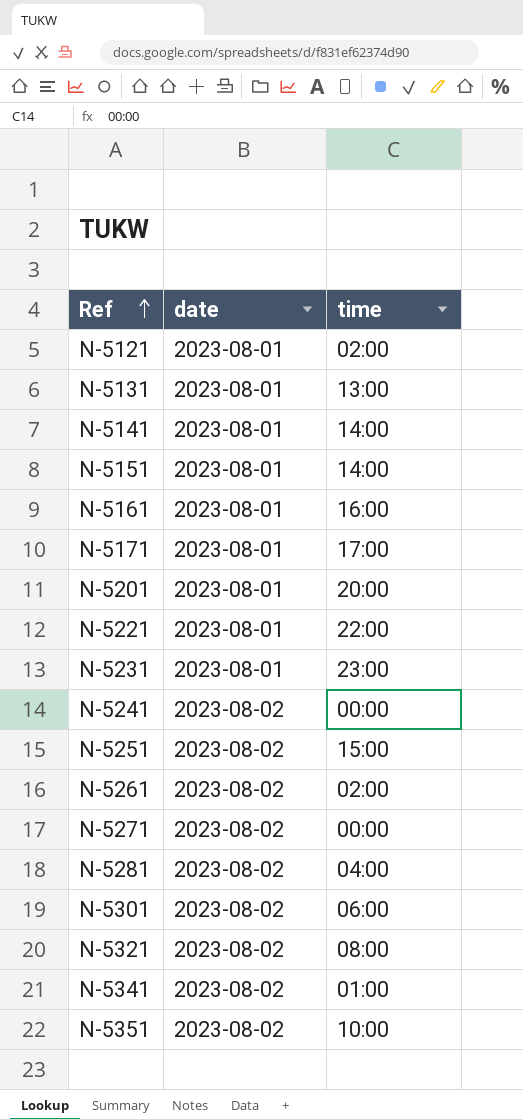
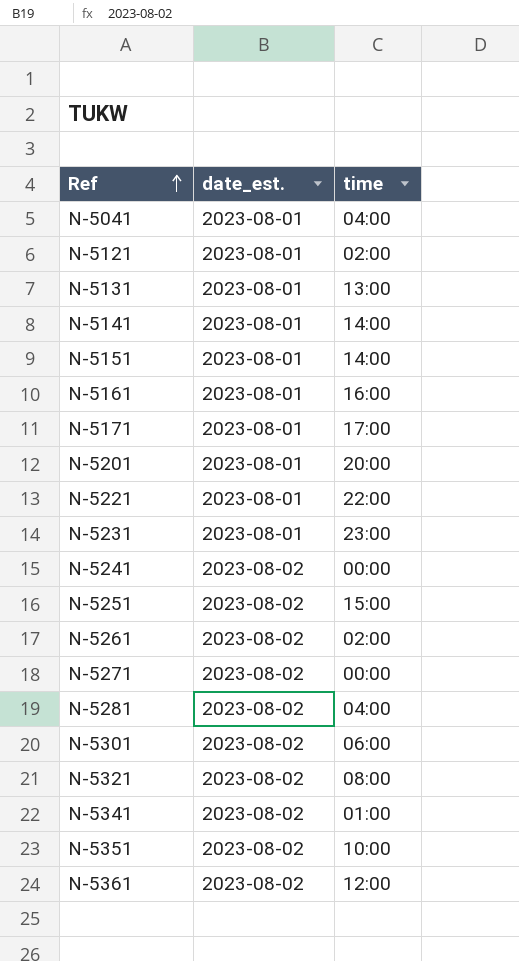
column name: date -> date_est.
row N-5041: none -> 2023-08-01 | 04:00
row N-5361: none -> 2023-08-02 | 12:00

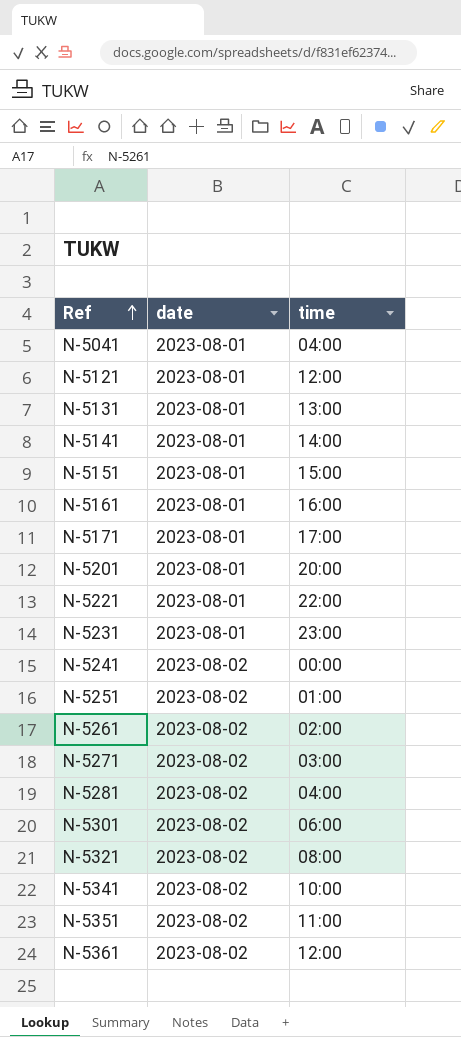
column name: date_est. -> date
N-5121 | time: 02:00 -> 12:00
N-5151 | time: 14:00 -> 15:00
N-5251 | time: 15:00 -> 01:00
N-5271 | time: 00:00 -> 03:00
N-5341 | time: 01:00 -> 10:00
N-5351 | time: 10:00 -> 11:00

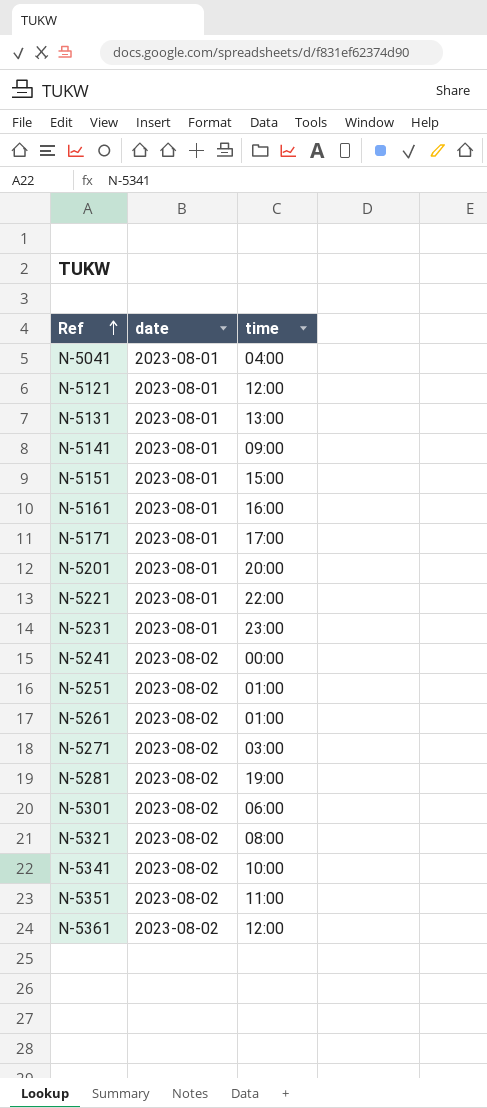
N-5141 | time: 14:00 -> 09:00
N-5261 | time: 02:00 -> 01:00
N-5281 | time: 04:00 -> 19:00

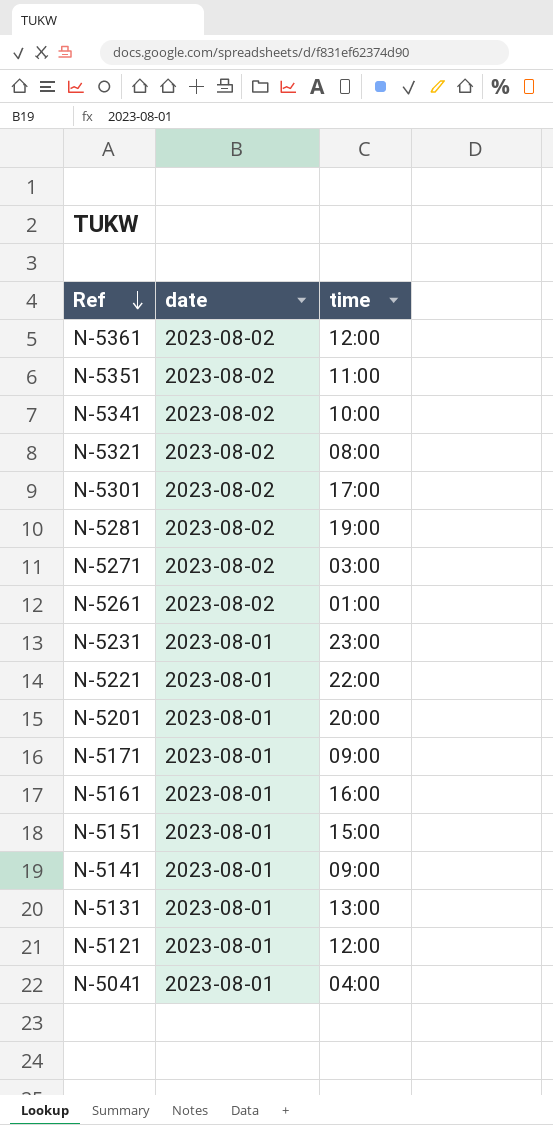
row order: Ref ascending -> Ref descending
row N-5241: 2023-08-02 | 00:00 -> none
row N-5251: 2023-08-02 | 01:00 -> none
N-5301 | time: 06:00 -> 17:00
N-5171 | time: 17:00 -> 09:00

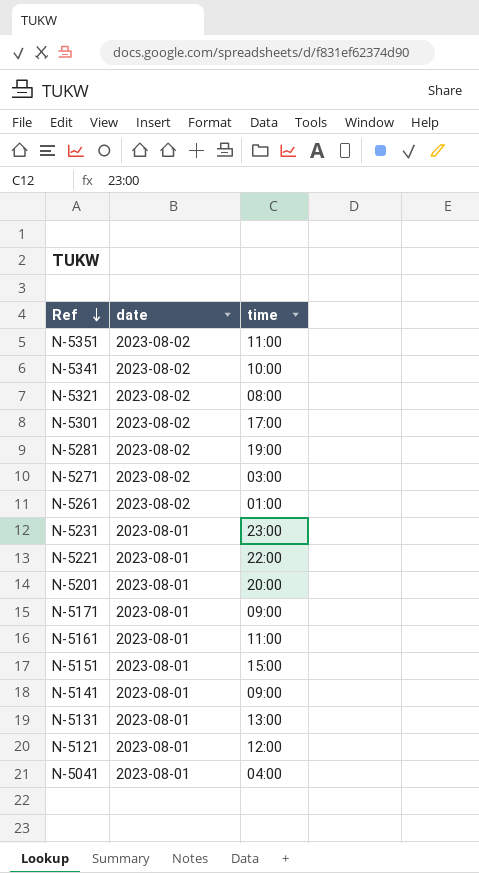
row N-5361: 2023-08-02 | 12:00 -> none
N-5161 | time: 16:00 -> 11:00

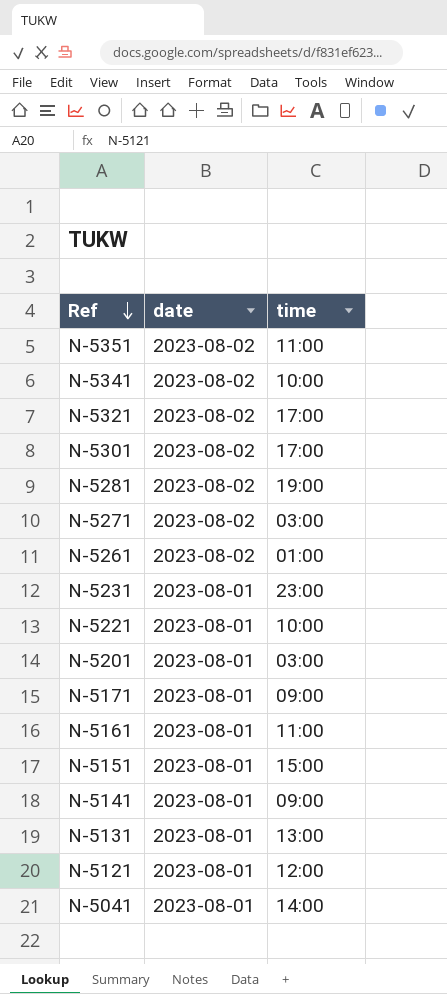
N-5321 | time: 08:00 -> 17:00
N-5221 | time: 22:00 -> 10:00
N-5201 | time: 20:00 -> 03:00
N-5041 | time: 04:00 -> 14:00

